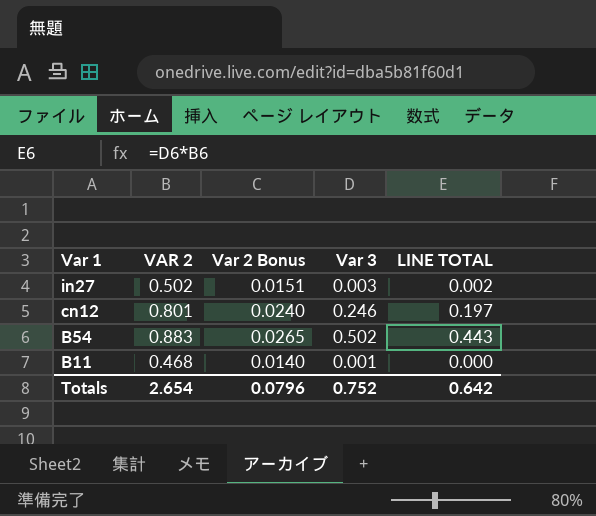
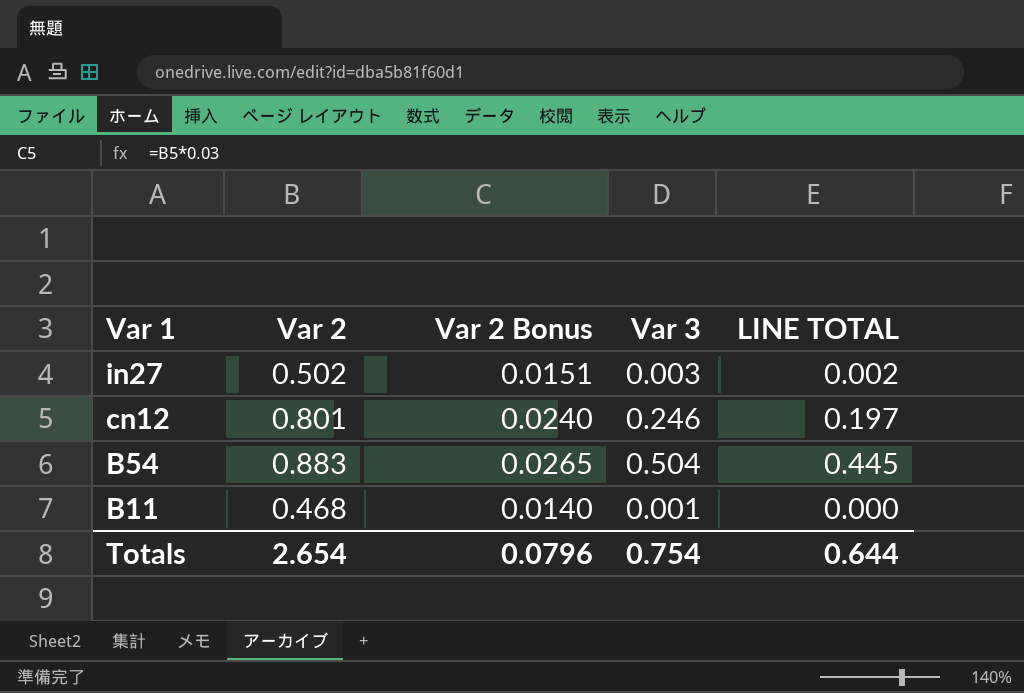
column name: VAR 2 -> Var 2
B54 | Var 3: 0.502 -> 0.504
B54 | LINE TOTAL: 0.443 -> 0.445
Totals | Var 3: 0.752 -> 0.754
Totals | LINE TOTAL: 0.642 -> 0.644

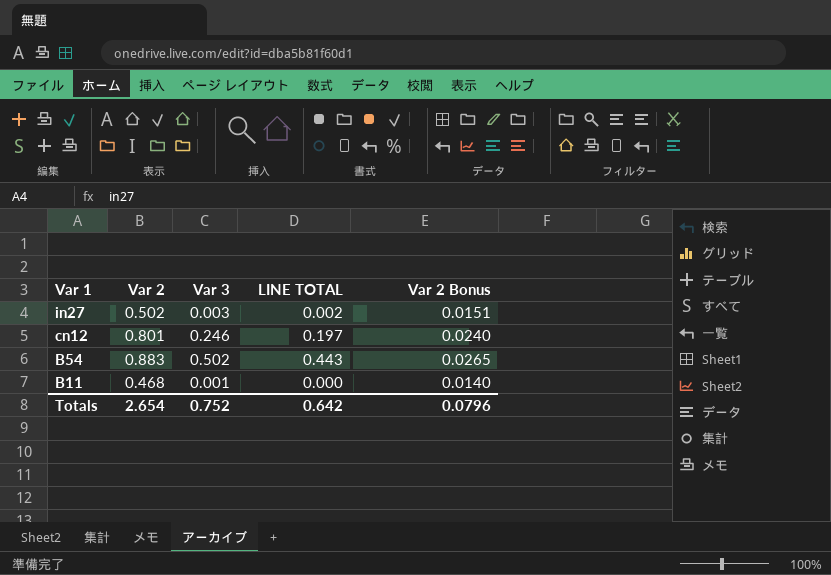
column Var 2 Bonus | position: 3 -> 5
B54 | Var 3: 0.504 -> 0.502
B54 | LINE TOTAL: 0.445 -> 0.443
Totals | Var 3: 0.754 -> 0.752
Totals | LINE TOTAL: 0.644 -> 0.642

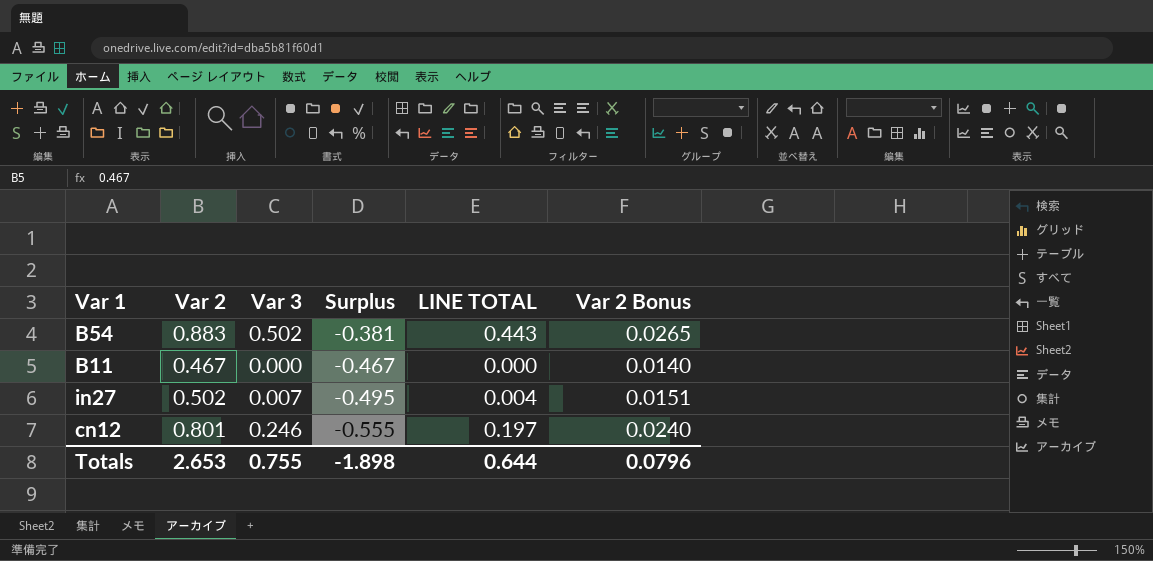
row order: Var 1 descending -> Surplus descending
column Surplus | formula: none -> [Var 3] - [Var 2]
B11 | Var 2: 0.468 -> 0.467
B11 | Var 3: 0.001 -> 0.000
in27 | Var 3: 0.003 -> 0.007
in27 | LINE TOTAL: 0.002 -> 0.004
Totals | Var 2: 2.654 -> 2.653
Totals | Var 3: 0.752 -> 0.755
Totals | LINE TOTAL: 0.642 -> 0.644

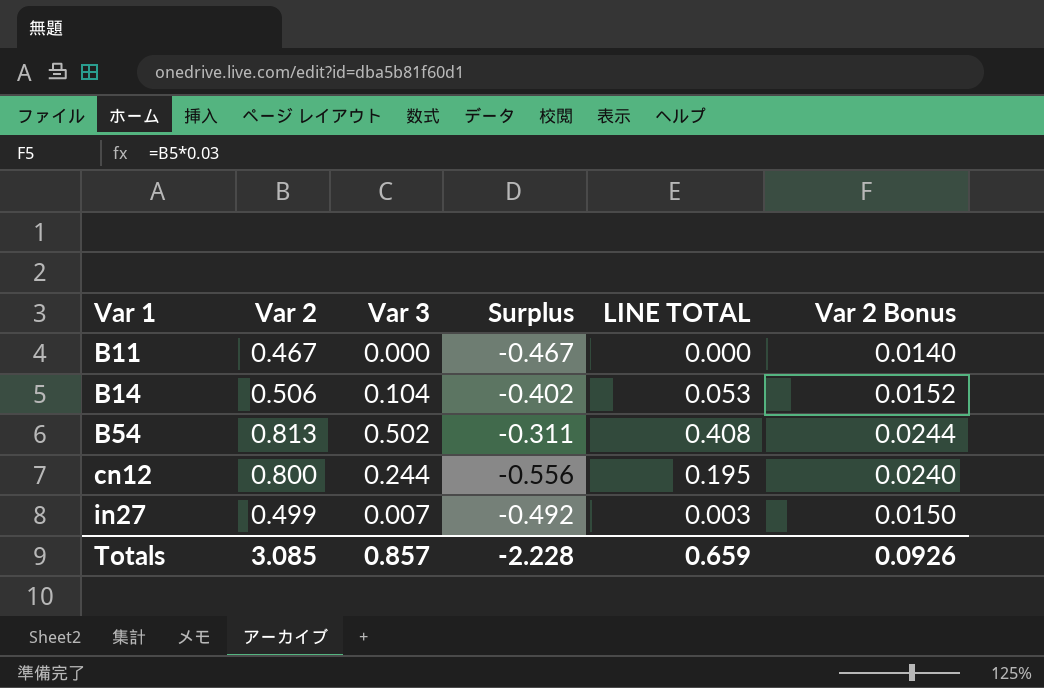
row order: Surplus descending -> Var 1 ascending
row B14: none -> 0.506 | 0.104 | -0.402 | 0.053 | 0.0152
B54 | Var 2: 0.883 -> 0.813
B54 | Surplus: -0.381 -> -0.311
B54 | LINE TOTAL: 0.443 -> 0.408
B54 | Var 2 Bonus: 0.0265 -> 0.0244
cn12 | Var 2: 0.801 -> 0.800
cn12 | Var 3: 0.246 -> 0.244
cn12 | Surplus: -0.555 -> -0.556
cn12 | LINE TOTAL: 0.197 -> 0.195
in27 | Var 2: 0.502 -> 0.499
in27 | Surplus: -0.495 -> -0.492
in27 | LINE TOTAL: 0.004 -> 0.003
in27 | Var 2 Bonus: 0.0151 -> 0.0150
Totals | Var 2: 2.653 -> 3.085
Totals | Var 3: 0.755 -> 0.857
Totals | Surplus: -1.898 -> -2.228
Totals | LINE TOTAL: 0.644 -> 0.659
Totals | Var 2 Bonus: 0.0796 -> 0.0926

